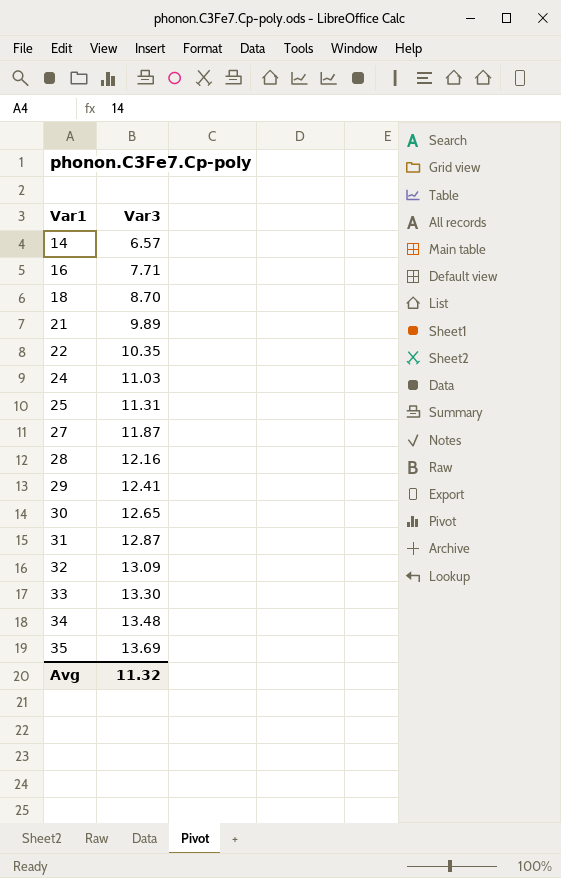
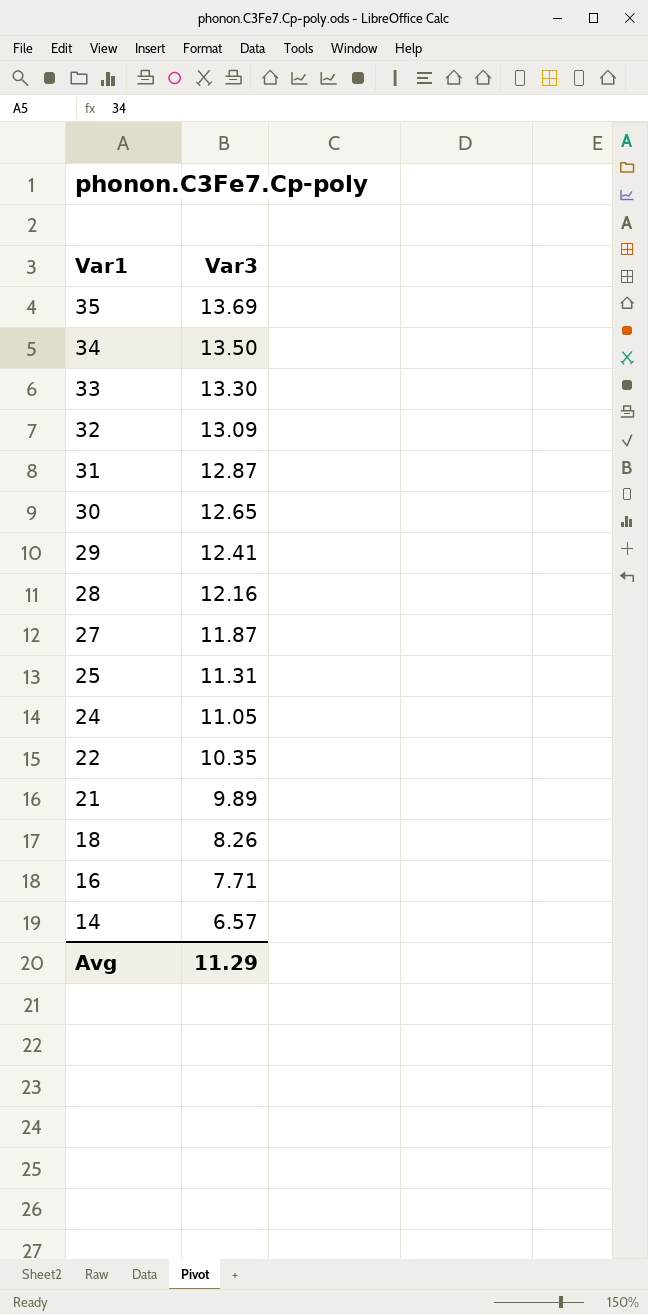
row order: Var1 ascending -> Var1 descending
34 | Var3: 13.48 -> 13.50
24 | Var3: 11.03 -> 11.05
18 | Var3: 8.70 -> 8.26
Avg | Var3: 11.32 -> 11.29

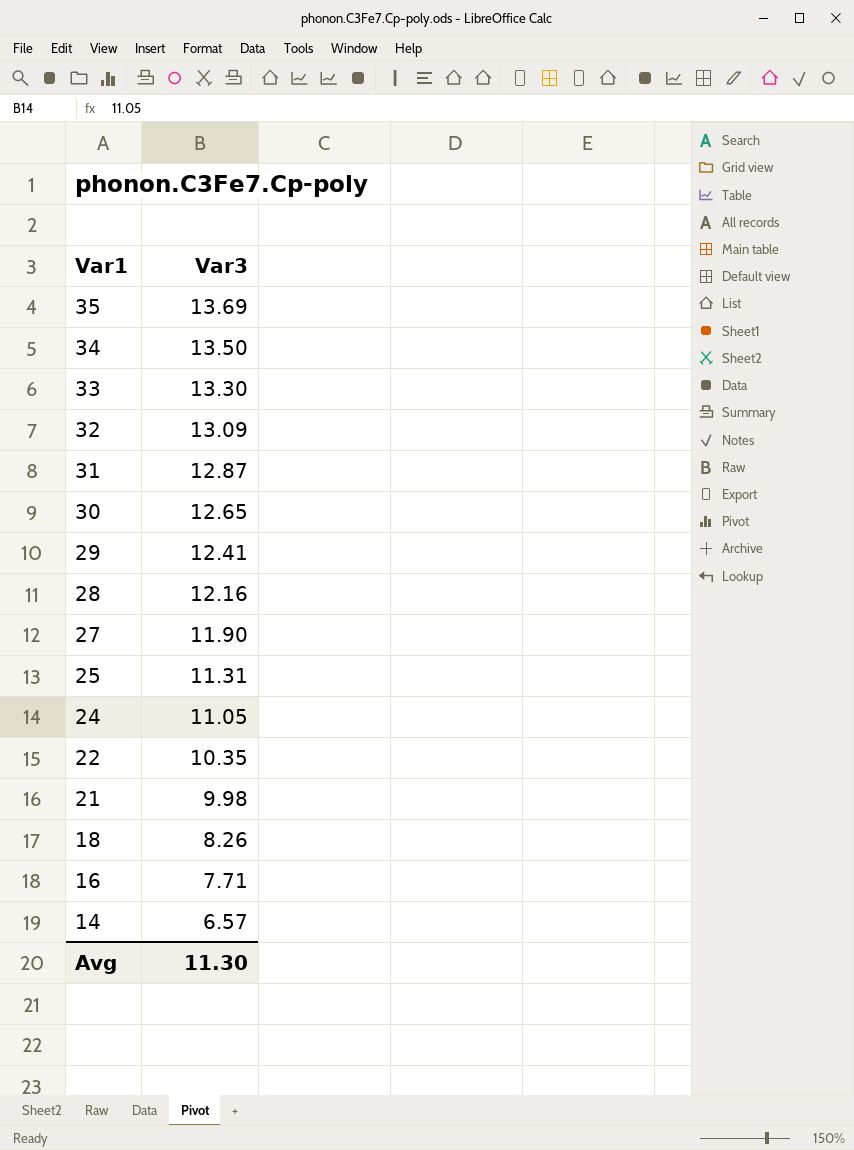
27 | Var3: 11.87 -> 11.90
21 | Var3: 9.89 -> 9.98
Avg | Var3: 11.29 -> 11.30

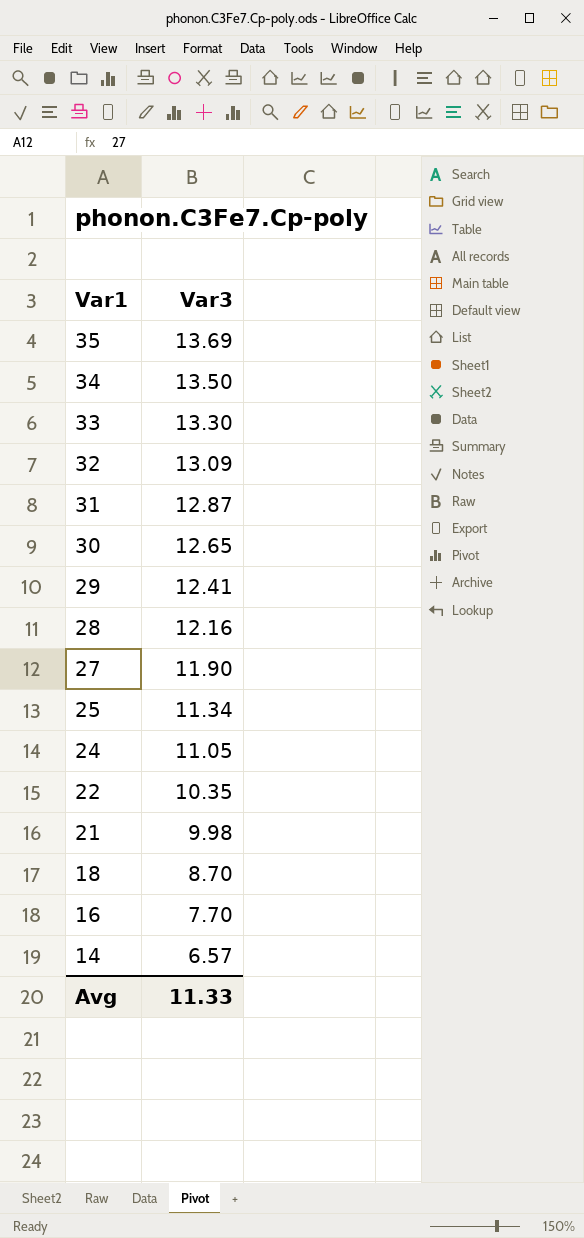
25 | Var3: 11.31 -> 11.34
18 | Var3: 8.26 -> 8.70
16 | Var3: 7.71 -> 7.70
Avg | Var3: 11.30 -> 11.33

